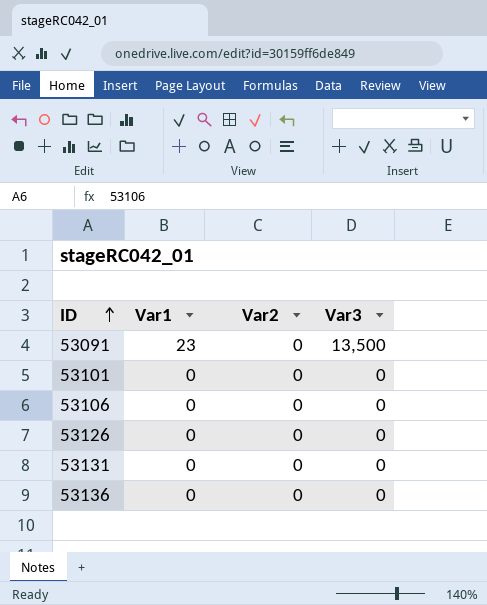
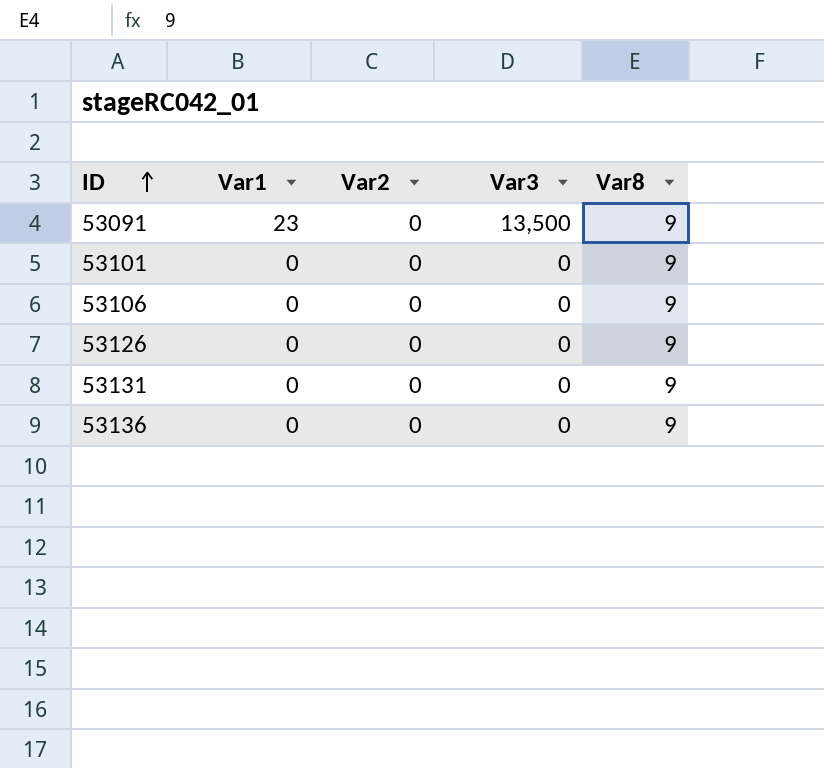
column Var8 | position: none -> 5

